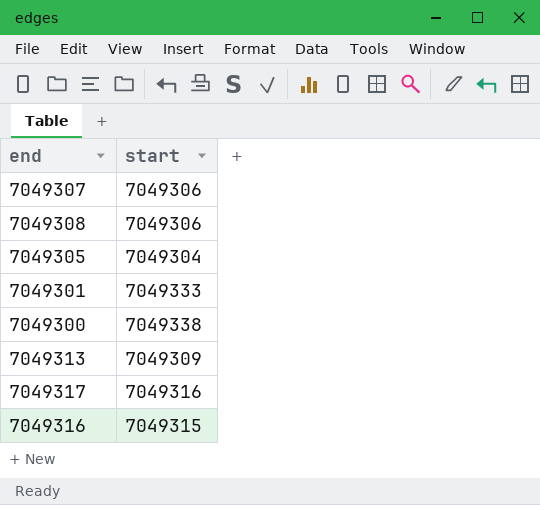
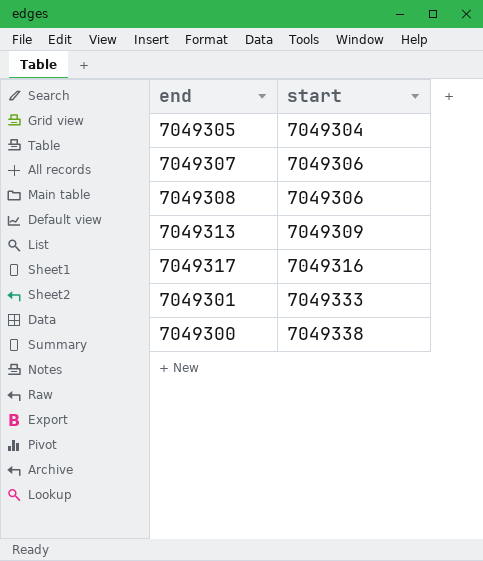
row order: none -> start ascending
row 7049316: 7049315 -> none

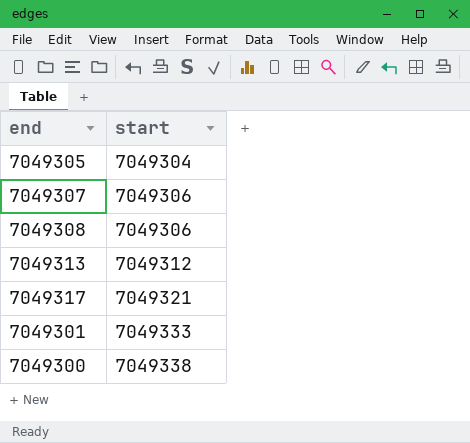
7049313 | start: 7049309 -> 7049312
7049317 | start: 7049316 -> 7049321

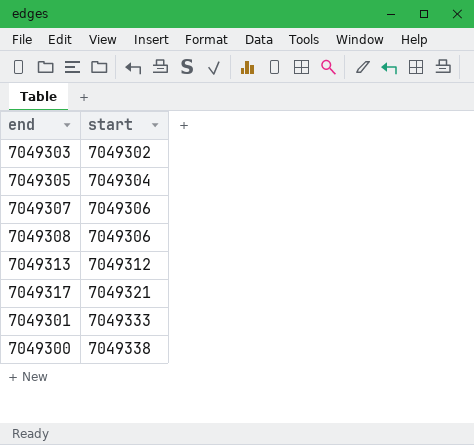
row 7049303: none -> 7049302

